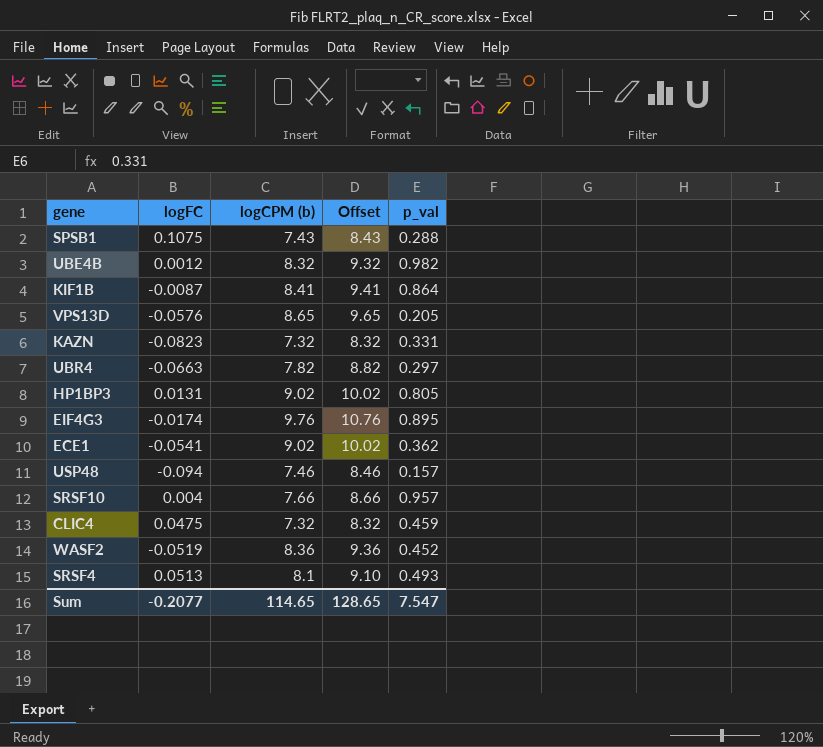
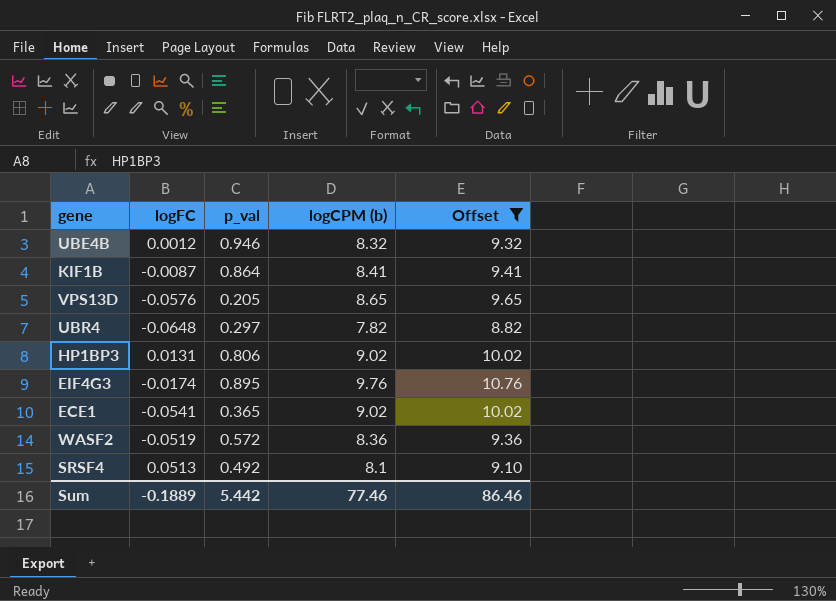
filter: none -> Offset >= 8.82
column p_val | position: 5 -> 3
UBE4B | p_val: 0.982 -> 0.946
UBR4 | logFC: -0.0663 -> -0.0648
HP1BP3 | p_val: 0.805 -> 0.806
ECE1 | p_val: 0.362 -> 0.365
WASF2 | p_val: 0.452 -> 0.572
SRSF4 | p_val: 0.493 -> 0.492
Sum | logFC: -0.2077 -> -0.1889
Sum | p_val: 7.547 -> 5.442
Sum | logCPM (b): 114.65 -> 77.46
Sum | Offset: 128.65 -> 86.46

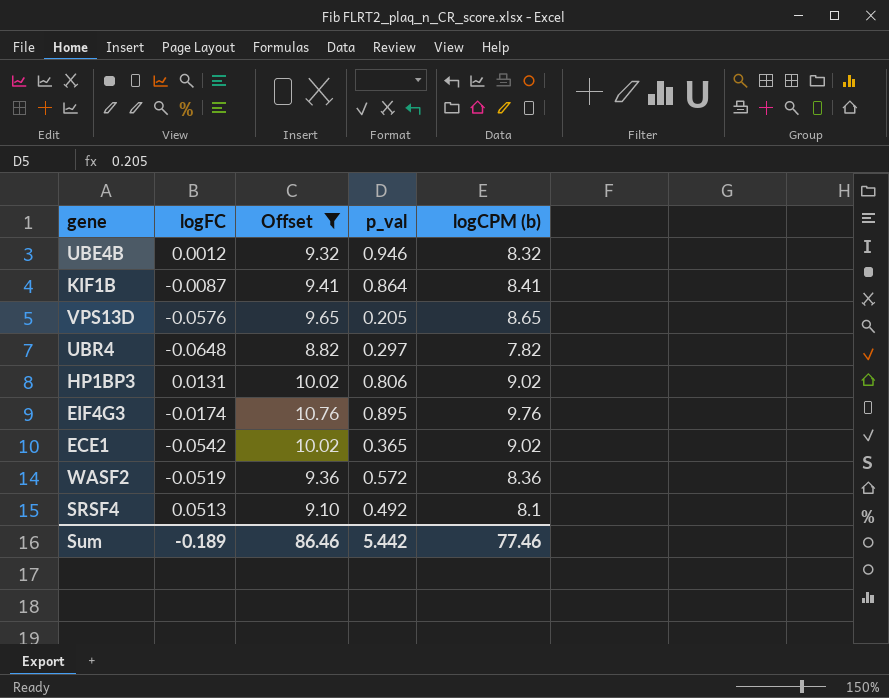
column Offset | position: 5 -> 3
ECE1 | logFC: -0.0541 -> -0.0542
Sum | logFC: -0.1889 -> -0.189

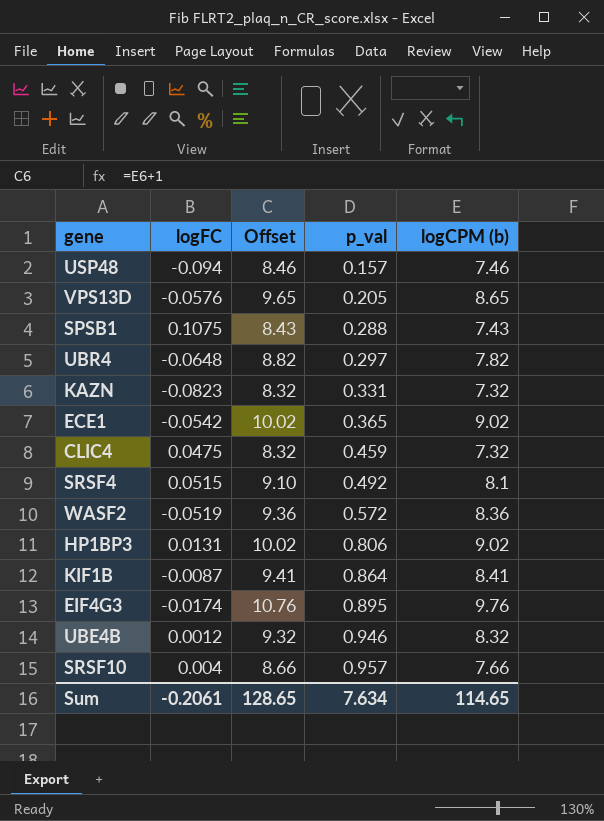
filter: Offset >= 8.82 -> none
row order: none -> p_val ascending
SRSF4 | logFC: 0.0513 -> 0.0515
Sum | logFC: -0.189 -> -0.2061
Sum | Offset: 86.46 -> 128.65
Sum | p_val: 5.442 -> 7.634
Sum | logCPM (b): 77.46 -> 114.65

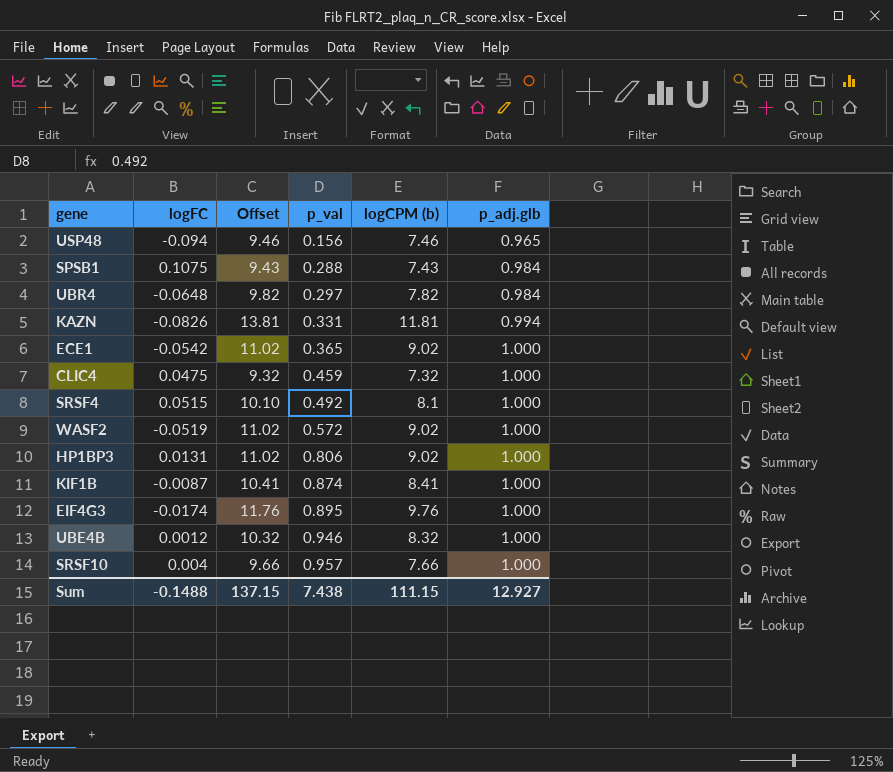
column Offset | formula: [logCPM (b)] + 1 -> [logCPM (b)] + 2
column p_adj.glb | position: none -> 6
row VPS13D: -0.0576 | 9.65 | 0.205 | 8.65 -> none
USP48 | p_val: 0.157 -> 0.156
KAZN | logFC: -0.0823 -> -0.0826
KAZN | logCPM (b): 7.32 -> 11.81
WASF2 | logCPM (b): 8.36 -> 9.02
KIF1B | p_val: 0.864 -> 0.874
Sum | logFC: -0.2061 -> -0.1488
Sum | Offset: 128.65 -> 137.15
Sum | p_val: 7.634 -> 7.438
Sum | logCPM (b): 114.65 -> 111.15

